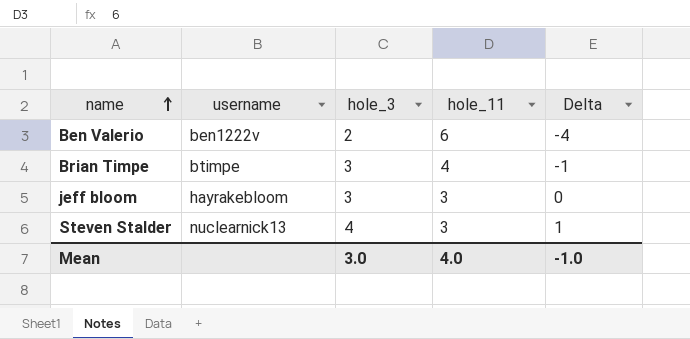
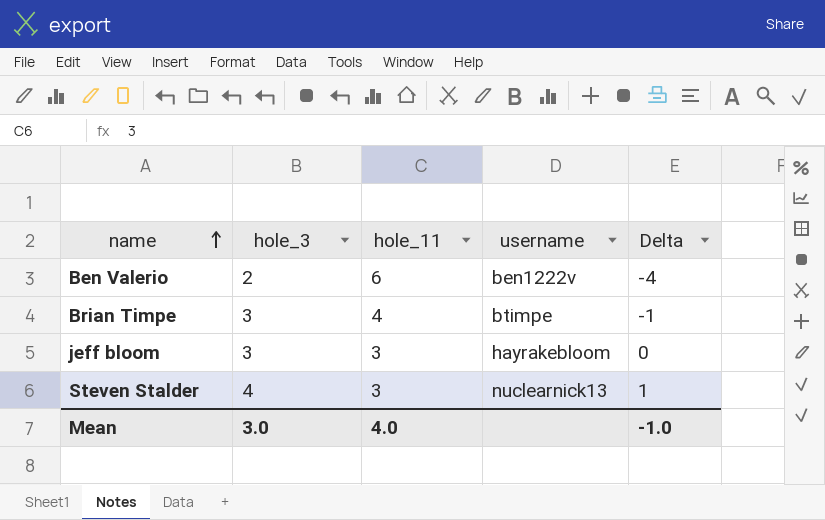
column username | position: 2 -> 4

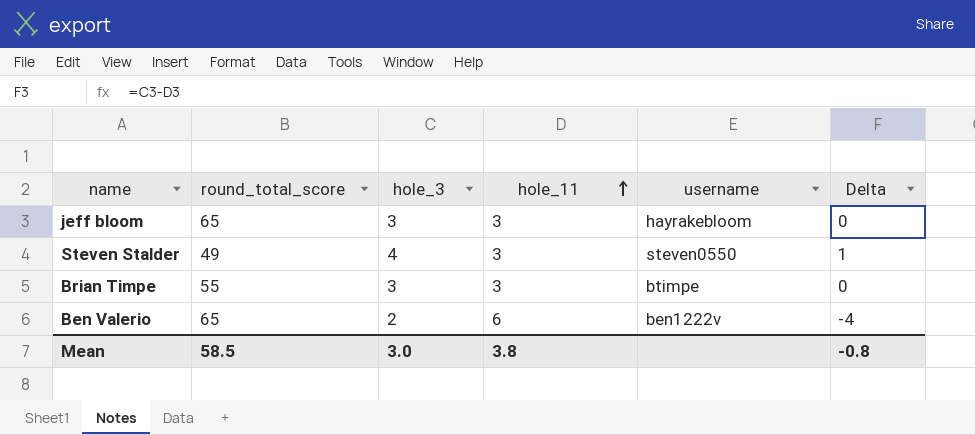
row order: name ascending -> hole_11 ascending
column round_total_score | position: none -> 2
Steven Stalder | username: nuclearnick13 -> steven0550
Brian Timpe | hole_11: 4 -> 3
Brian Timpe | Delta: -1 -> 0
Mean | hole_11: 4.0 -> 3.8
Mean | Delta: -1.0 -> -0.8

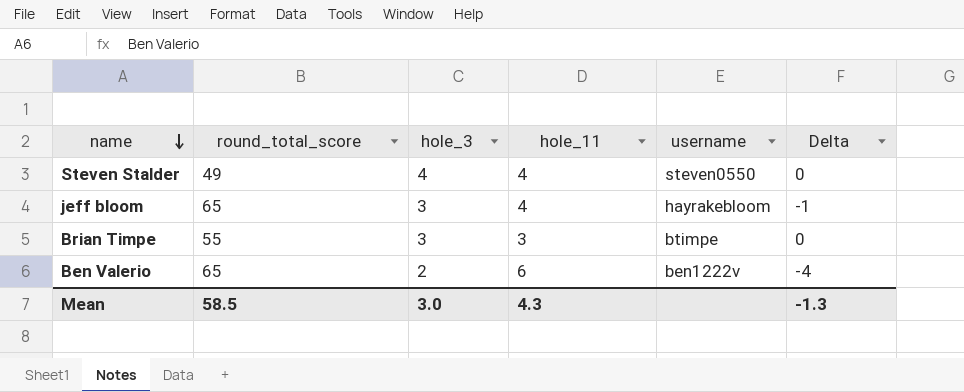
row order: hole_11 ascending -> name descending
Steven Stalder | hole_11: 3 -> 4
Steven Stalder | Delta: 1 -> 0
jeff bloom | hole_11: 3 -> 4
jeff bloom | Delta: 0 -> -1
Mean | hole_11: 3.8 -> 4.3
Mean | Delta: -0.8 -> -1.3

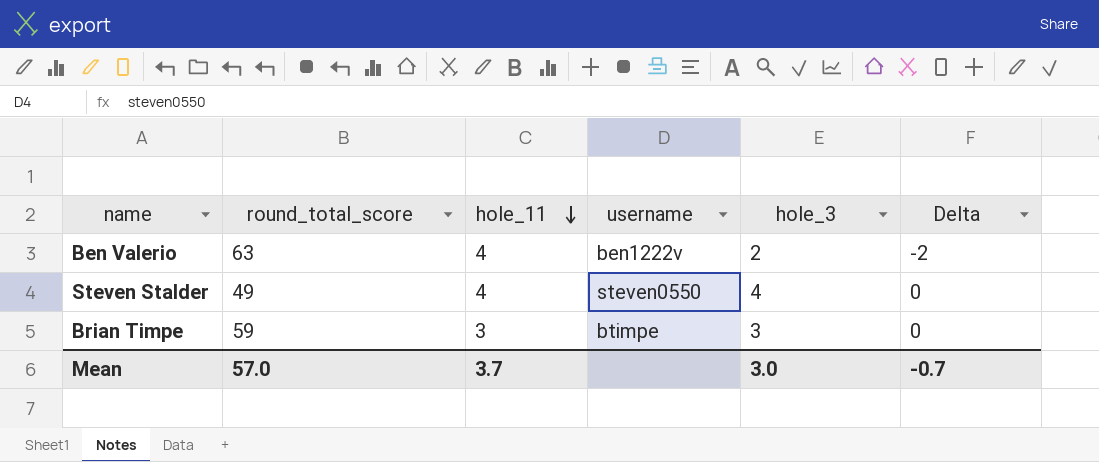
row order: name descending -> hole_11 descending
column hole_3 | position: 3 -> 5
row jeff bloom: 65 | 3 | 4 | hayrakebloom | -1 -> none
Ben Valerio | round_total_score: 65 -> 63
Ben Valerio | hole_11: 6 -> 4
Ben Valerio | Delta: -4 -> -2
Brian Timpe | round_total_score: 55 -> 59
Mean | round_total_score: 58.5 -> 57.0
Mean | hole_11: 4.3 -> 3.7
Mean | Delta: -1.3 -> -0.7

